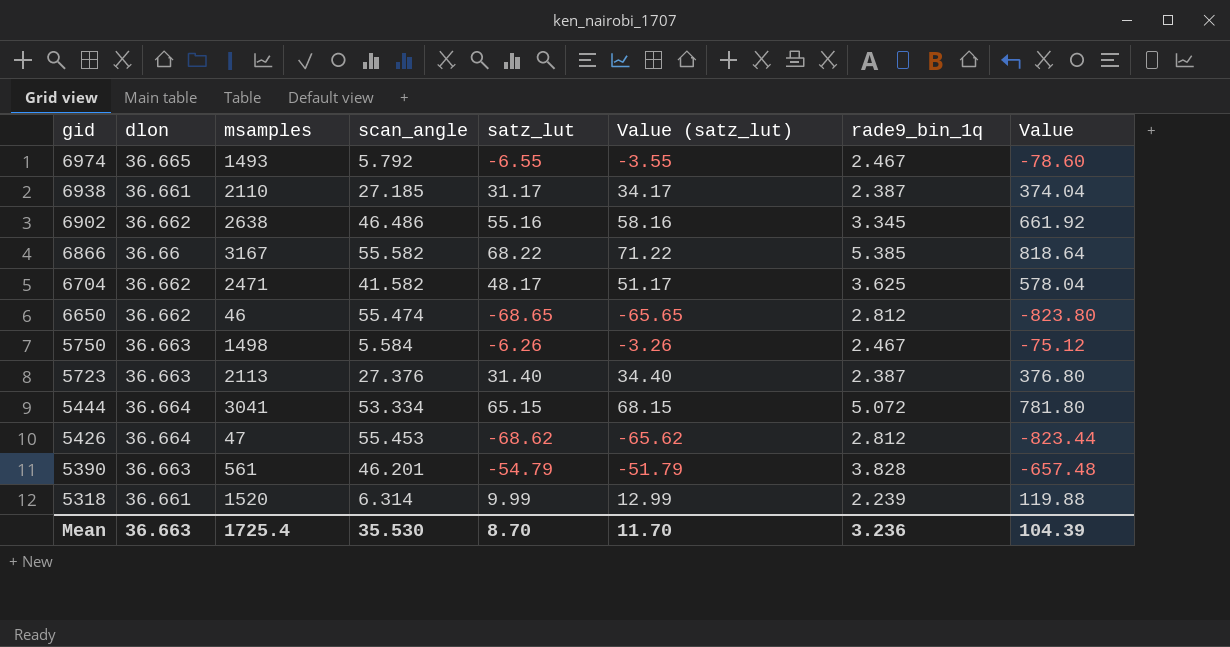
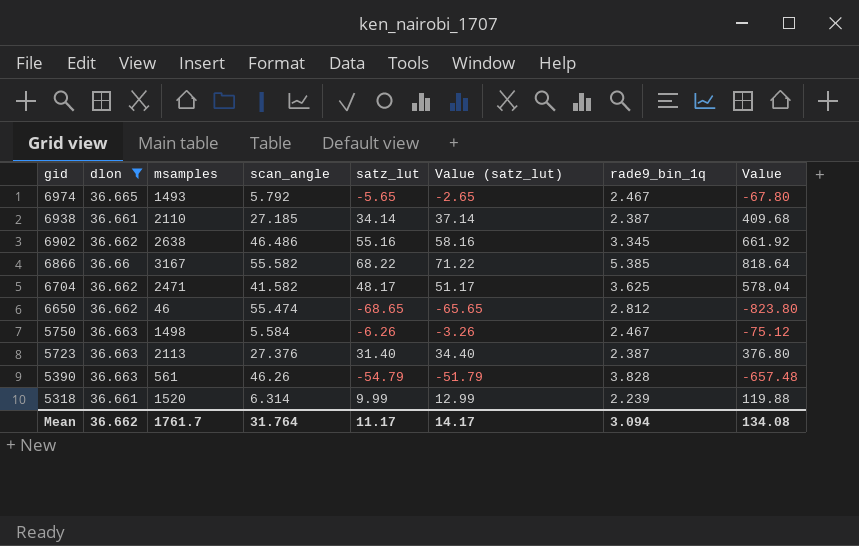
filter: none -> dlon != 36.664
6974 | satz_lut: -6.55 -> -5.65
6974 | Value (satz_lut): -3.55 -> -2.65
6974 | Value: -78.60 -> -67.80
6938 | satz_lut: 31.17 -> 34.14
6938 | Value (satz_lut): 34.17 -> 37.14
6938 | Value: 374.04 -> 409.68
5390 | scan_angle: 46.201 -> 46.26
Mean | dlon: 36.663 -> 36.662
Mean | msamples: 1725.4 -> 1761.7
Mean | scan_angle: 35.530 -> 31.764
Mean | satz_lut: 8.70 -> 11.17
Mean | Value (satz_lut): 11.70 -> 14.17
Mean | rade9_bin_1q: 3.236 -> 3.094
Mean | Value: 104.39 -> 134.08

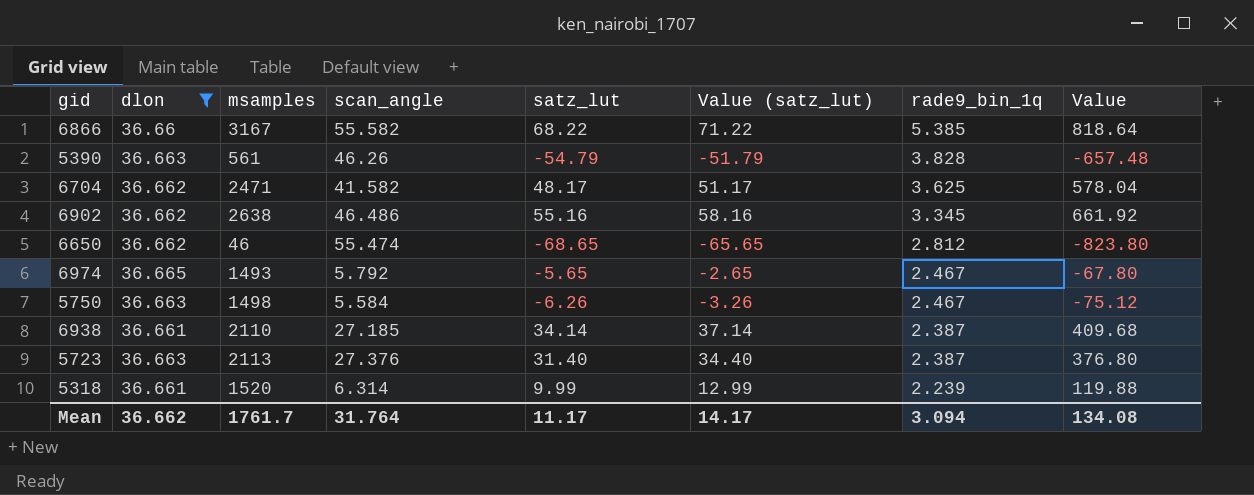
row order: gid descending -> rade9_bin_1q descending

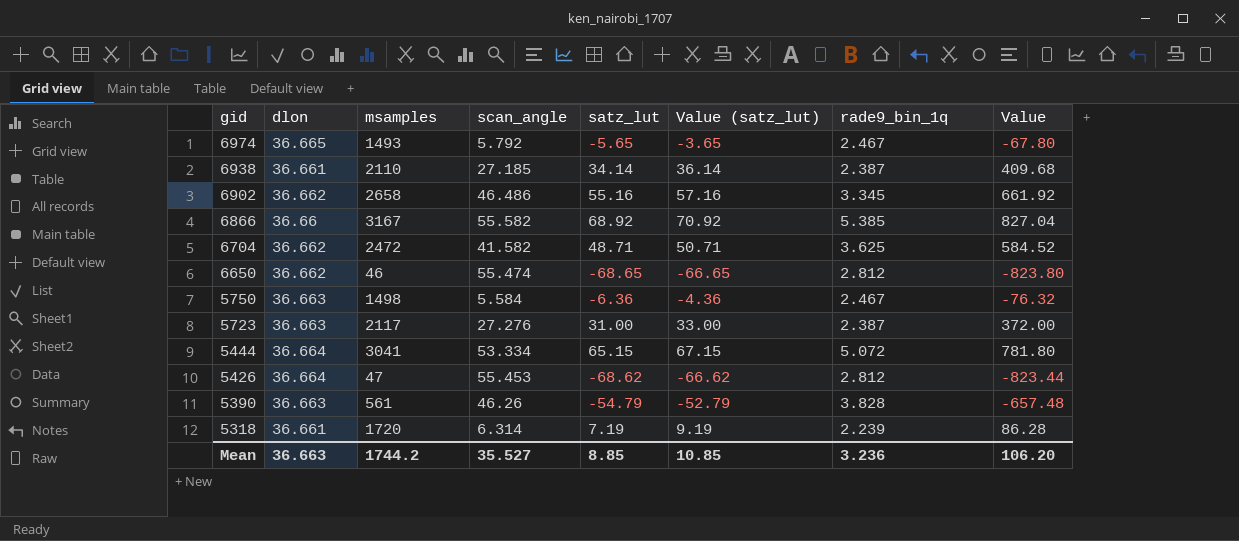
filter: dlon != 36.664 -> none
row order: rade9_bin_1q descending -> gid descending
column Value (satz_lut) | formula: [satz_lut] + 3 -> [satz_lut] + 2
6902 | msamples: 2638 -> 2658
6866 | satz_lut: 68.22 -> 68.92
6866 | Value: 818.64 -> 827.04
6704 | msamples: 2471 -> 2472
6704 | satz_lut: 48.17 -> 48.71
6704 | Value: 578.04 -> 584.52
5750 | satz_lut: -6.26 -> -6.36
5750 | Value: -75.12 -> -76.32
5723 | msamples: 2113 -> 2117
5723 | scan_angle: 27.376 -> 27.276
5723 | satz_lut: 31.40 -> 31.00
5723 | Value: 376.80 -> 372.00
5318 | msamples: 1520 -> 1720
5318 | satz_lut: 9.99 -> 7.19
5318 | Value: 119.88 -> 86.28
Mean | dlon: 36.662 -> 36.663
Mean | msamples: 1761.7 -> 1744.2
Mean | scan_angle: 31.764 -> 35.527
Mean | satz_lut: 11.17 -> 8.85
Mean | Value (satz_lut): 14.17 -> 10.85
Mean | rade9_bin_1q: 3.094 -> 3.236
Mean | Value: 134.08 -> 106.20

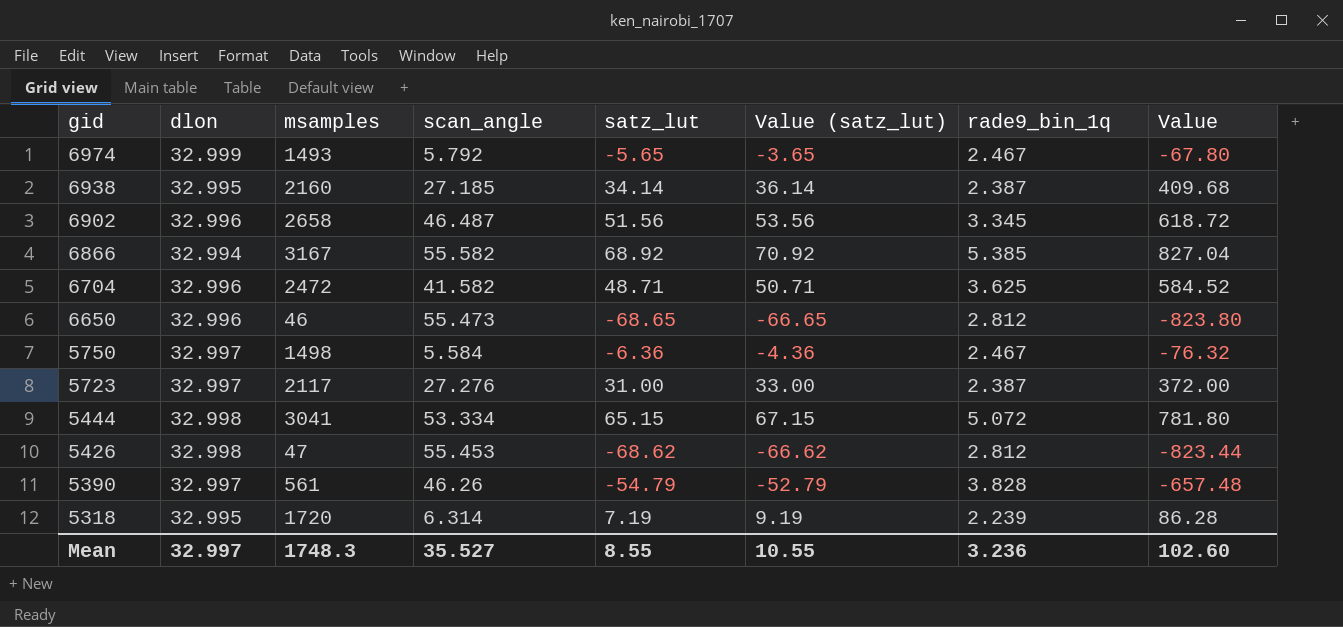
6974 | dlon: 36.665 -> 32.999
6938 | dlon: 36.661 -> 32.995
6938 | msamples: 2110 -> 2160
6902 | dlon: 36.662 -> 32.996
6902 | scan_angle: 46.486 -> 46.487
6902 | satz_lut: 55.16 -> 51.56
6902 | Value (satz_lut): 57.16 -> 53.56
6902 | Value: 661.92 -> 618.72
6866 | dlon: 36.66 -> 32.994
6704 | dlon: 36.662 -> 32.996
6650 | dlon: 36.662 -> 32.996
6650 | scan_angle: 55.474 -> 55.473
5750 | dlon: 36.663 -> 32.997
5723 | dlon: 36.663 -> 32.997
5444 | dlon: 36.664 -> 32.998
5426 | dlon: 36.664 -> 32.998
5390 | dlon: 36.663 -> 32.997
5318 | dlon: 36.661 -> 32.995
Mean | dlon: 36.663 -> 32.997
Mean | msamples: 1744.2 -> 1748.3
Mean | satz_lut: 8.85 -> 8.55
Mean | Value (satz_lut): 10.85 -> 10.55
Mean | Value: 106.20 -> 102.60

